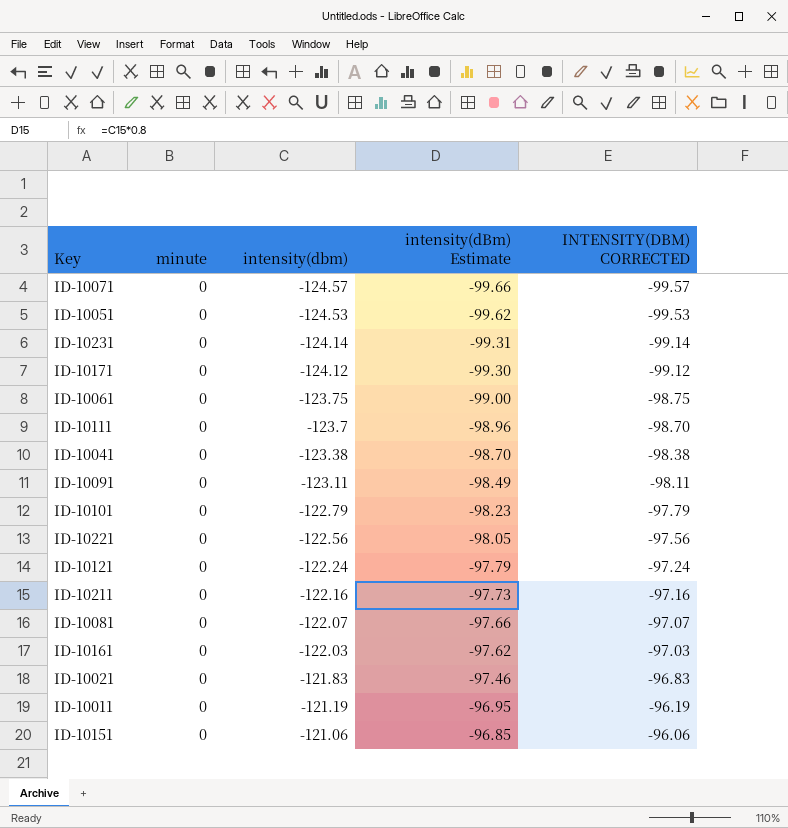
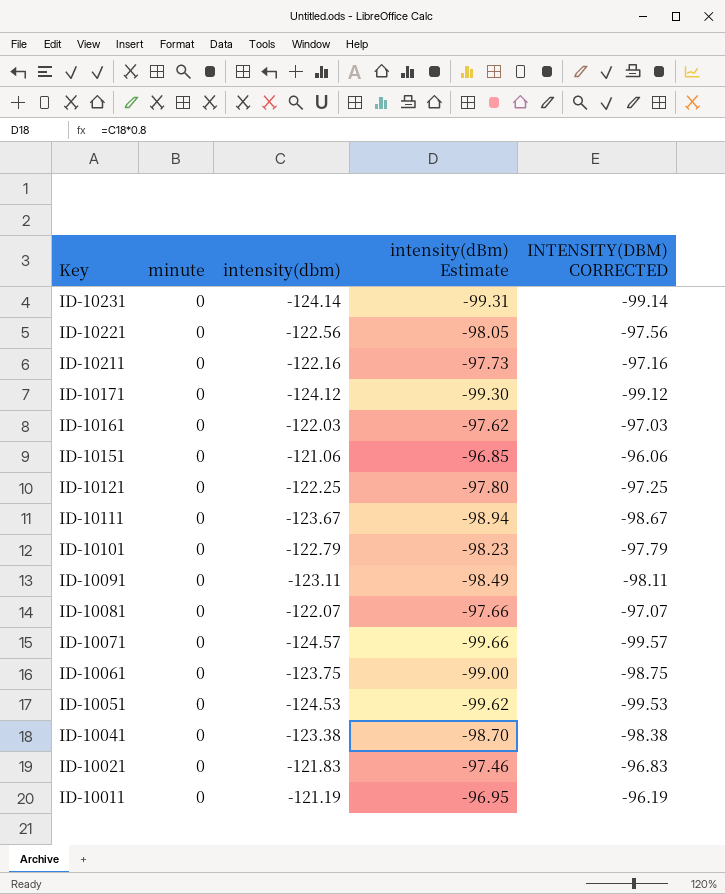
row order: intensity(dbm) ascending -> Key descending
ID-10121 | intensity(dbm): -122.24 -> -122.25
ID-10121 | intensity(dBm) Estimate: -97.79 -> -97.80
ID-10121 | INTENSITY(DBM) CORRECTED: -97.24 -> -97.25
ID-10111 | intensity(dbm): -123.7 -> -123.67
ID-10111 | intensity(dBm) Estimate: -98.96 -> -98.94
ID-10111 | INTENSITY(DBM) CORRECTED: -98.70 -> -98.67

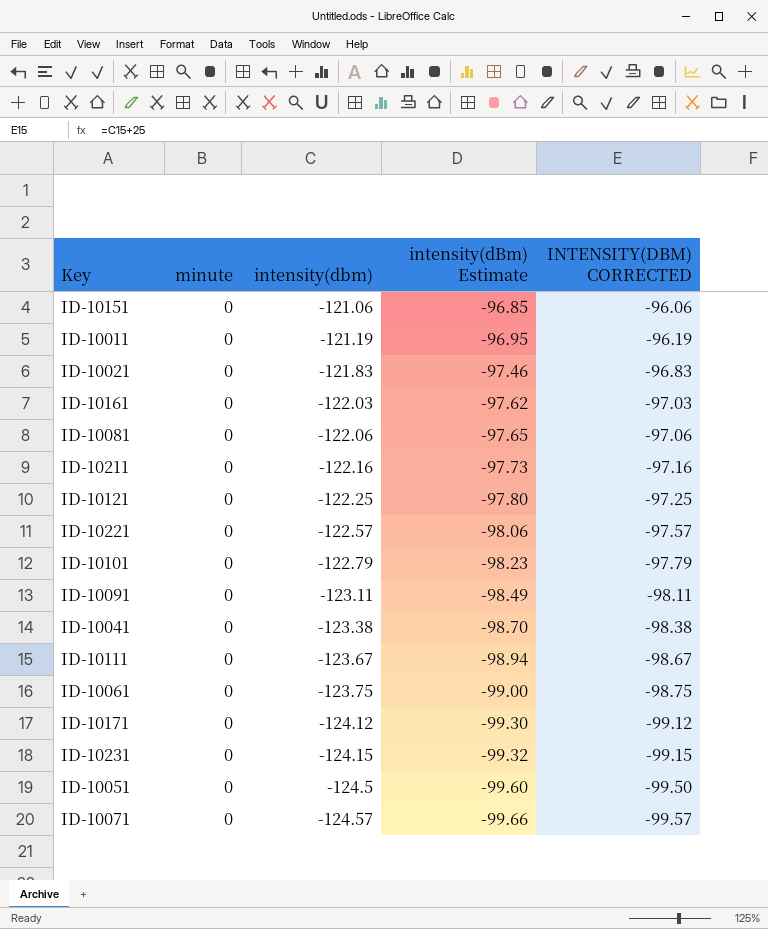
row order: Key descending -> intensity(dbm) descending
ID-10081 | intensity(dbm): -122.07 -> -122.06
ID-10081 | intensity(dBm) Estimate: -97.66 -> -97.65
ID-10081 | INTENSITY(DBM) CORRECTED: -97.07 -> -97.06
ID-10221 | intensity(dbm): -122.56 -> -122.57
ID-10221 | intensity(dBm) Estimate: -98.05 -> -98.06
ID-10221 | INTENSITY(DBM) CORRECTED: -97.56 -> -97.57
ID-10231 | intensity(dbm): -124.14 -> -124.15
ID-10231 | intensity(dBm) Estimate: -99.31 -> -99.32
ID-10231 | INTENSITY(DBM) CORRECTED: -99.14 -> -99.15
ID-10051 | intensity(dbm): -124.53 -> -124.5
ID-10051 | intensity(dBm) Estimate: -99.62 -> -99.60
ID-10051 | INTENSITY(DBM) CORRECTED: -99.53 -> -99.50

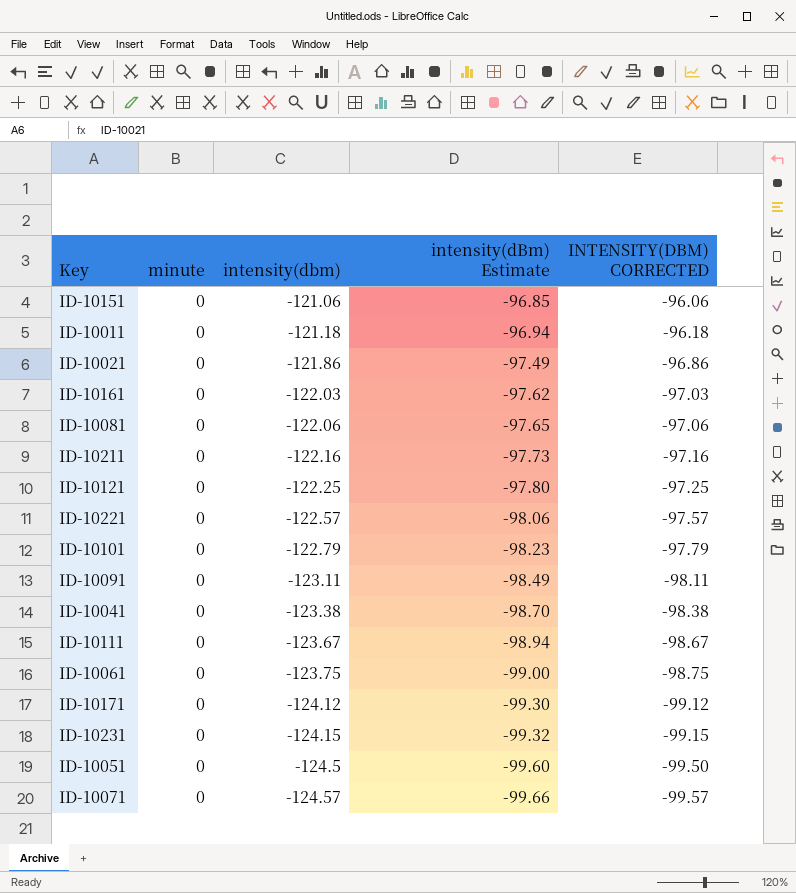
ID-10011 | intensity(dbm): -121.19 -> -121.18
ID-10011 | intensity(dBm) Estimate: -96.95 -> -96.94
ID-10011 | INTENSITY(DBM) CORRECTED: -96.19 -> -96.18
ID-10021 | intensity(dbm): -121.83 -> -121.86
ID-10021 | intensity(dBm) Estimate: -97.46 -> -97.49
ID-10021 | INTENSITY(DBM) CORRECTED: -96.83 -> -96.86

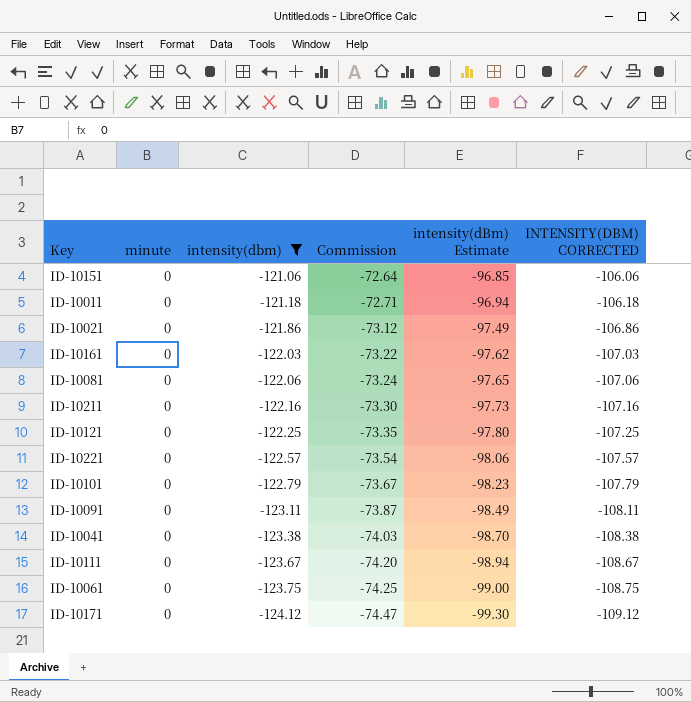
filter: none -> intensity(dbm) >= -124.12
column Commission | formula: none -> [intensity(dbm)] * 0.6
column INTENSITY(DBM) CORRECTED | formula: [intensity(dbm)] + 25 -> [intensity(dbm)] + 15

